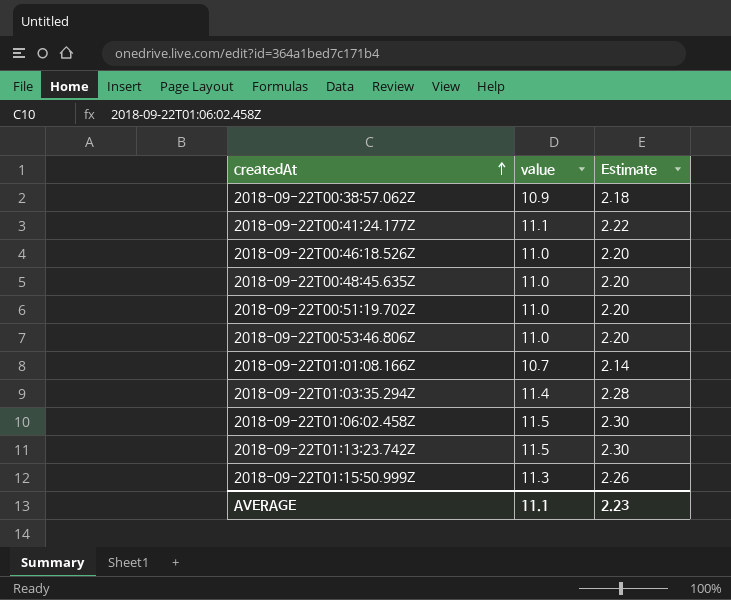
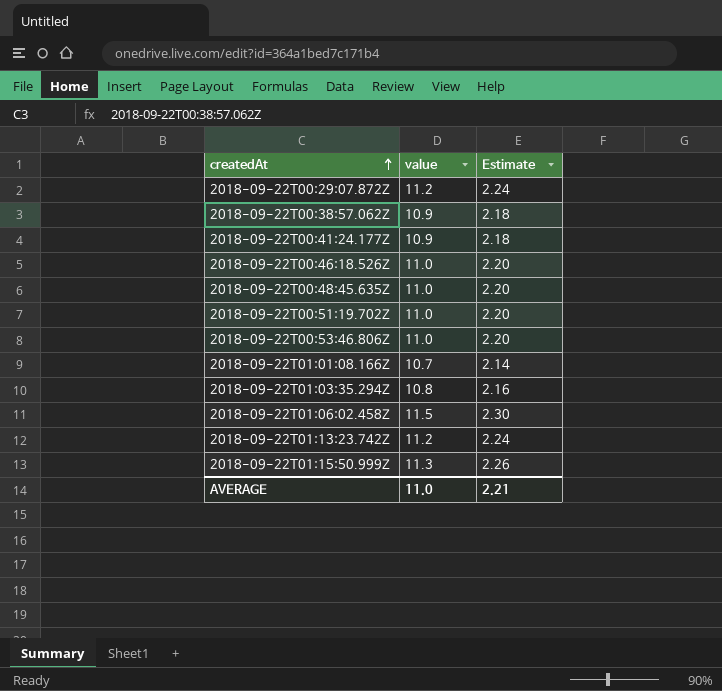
row 2018-09-22T00:29:07.872Z: none -> 11.2 | 2.24
2018-09-22T00:41:24.177Z | value: 11.1 -> 10.9
2018-09-22T00:41:24.177Z | Estimate: 2.22 -> 2.18
2018-09-22T01:03:35.294Z | value: 11.4 -> 10.8
2018-09-22T01:03:35.294Z | Estimate: 2.28 -> 2.16
2018-09-22T01:13:23.742Z | value: 11.5 -> 11.2
2018-09-22T01:13:23.742Z | Estimate: 2.30 -> 2.24
AVERAGE | value: 11.1 -> 11.0
AVERAGE | Estimate: 2.23 -> 2.21

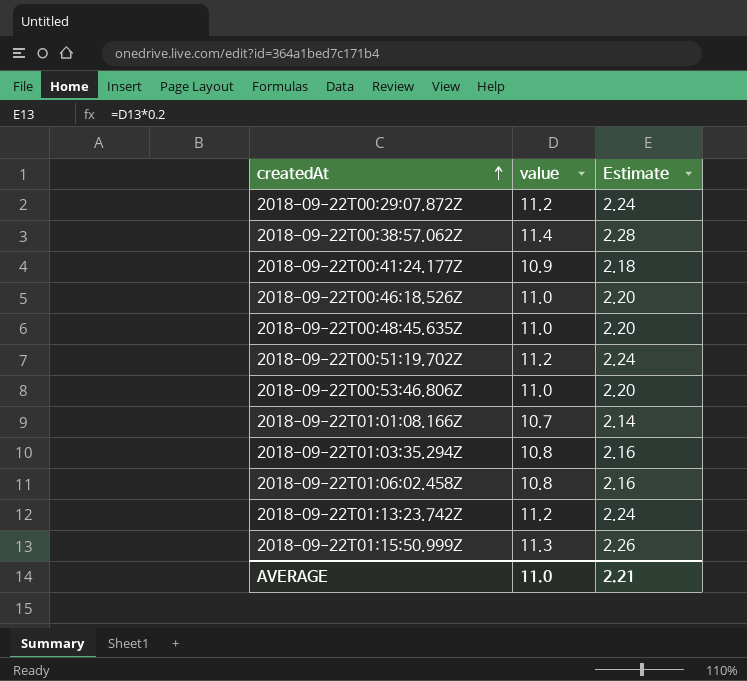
2018-09-22T00:38:57.062Z | value: 10.9 -> 11.4
2018-09-22T00:38:57.062Z | Estimate: 2.18 -> 2.28
2018-09-22T00:51:19.702Z | value: 11.0 -> 11.2
2018-09-22T00:51:19.702Z | Estimate: 2.20 -> 2.24
2018-09-22T01:06:02.458Z | value: 11.5 -> 10.8
2018-09-22T01:06:02.458Z | Estimate: 2.30 -> 2.16

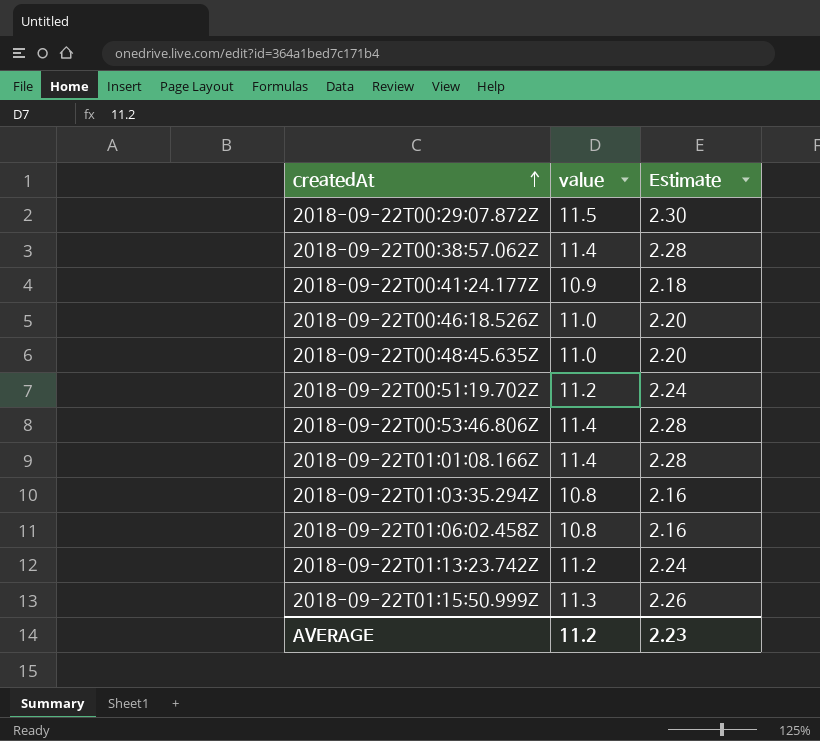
2018-09-22T00:29:07.872Z | value: 11.2 -> 11.5
2018-09-22T00:29:07.872Z | Estimate: 2.24 -> 2.30
2018-09-22T00:53:46.806Z | value: 11.0 -> 11.4
2018-09-22T00:53:46.806Z | Estimate: 2.20 -> 2.28
2018-09-22T01:01:08.166Z | value: 10.7 -> 11.4
2018-09-22T01:01:08.166Z | Estimate: 2.14 -> 2.28
AVERAGE | value: 11.0 -> 11.2
AVERAGE | Estimate: 2.21 -> 2.23

